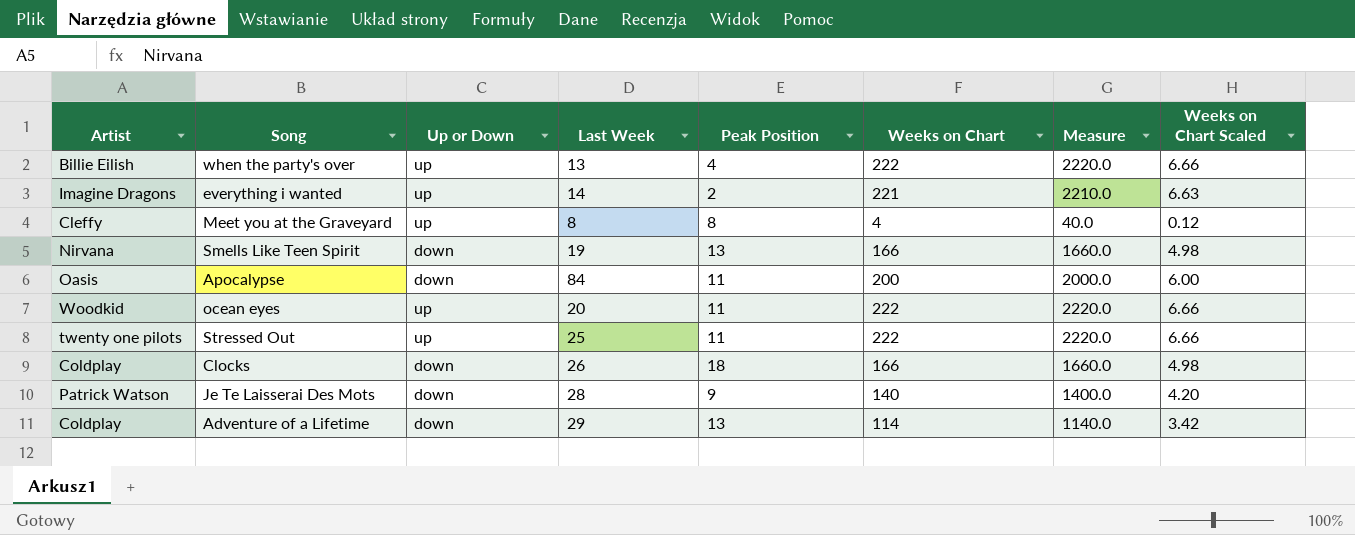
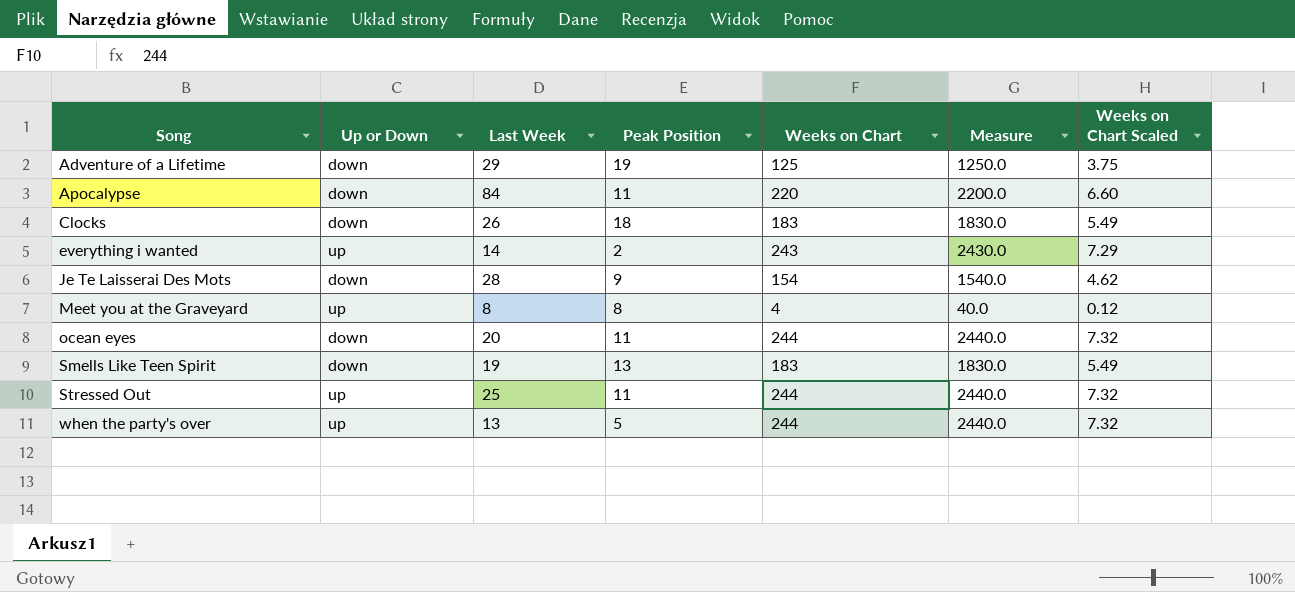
row order: none -> Song ascending
column Artist | position: 1 -> none
Adventure of a Lifetime | Peak Position: 13 -> 19
Adventure of a Lifetime | Weeks on Chart: 114 -> 125
Adventure of a Lifetime | Measure: 1140.0 -> 1250.0
Adventure of a Lifetime | Weeks on Chart Scaled: 3.42 -> 3.75
Apocalypse | Weeks on Chart: 200 -> 220
Apocalypse | Measure: 2000.0 -> 2200.0
Apocalypse | Weeks on Chart Scaled: 6.00 -> 6.60
Clocks | Weeks on Chart: 166 -> 183
Clocks | Measure: 1660.0 -> 1830.0
Clocks | Weeks on Chart Scaled: 4.98 -> 5.49
everything i wanted | Weeks on Chart: 221 -> 243
everything i wanted | Measure: 2210.0 -> 2430.0
everything i wanted | Weeks on Chart Scaled: 6.63 -> 7.29
Je Te Laisserai Des Mots | Weeks on Chart: 140 -> 154
Je Te Laisserai Des Mots | Measure: 1400.0 -> 1540.0
Je Te Laisserai Des Mots | Weeks on Chart Scaled: 4.20 -> 4.62
ocean eyes | Up or Down: up -> down
ocean eyes | Weeks on Chart: 222 -> 244
ocean eyes | Measure: 2220.0 -> 2440.0
ocean eyes | Weeks on Chart Scaled: 6.66 -> 7.32
Smells Like Teen Spirit | Weeks on Chart: 166 -> 183
Smells Like Teen Spirit | Measure: 1660.0 -> 1830.0
Smells Like Teen Spirit | Weeks on Chart Scaled: 4.98 -> 5.49
Stressed Out | Weeks on Chart: 222 -> 244
Stressed Out | Measure: 2220.0 -> 2440.0
Stressed Out | Weeks on Chart Scaled: 6.66 -> 7.32
when the party's over | Peak Position: 4 -> 5
when the party's over | Weeks on Chart: 222 -> 244
when the party's over | Measure: 2220.0 -> 2440.0
when the party's over | Weeks on Chart Scaled: 6.66 -> 7.32

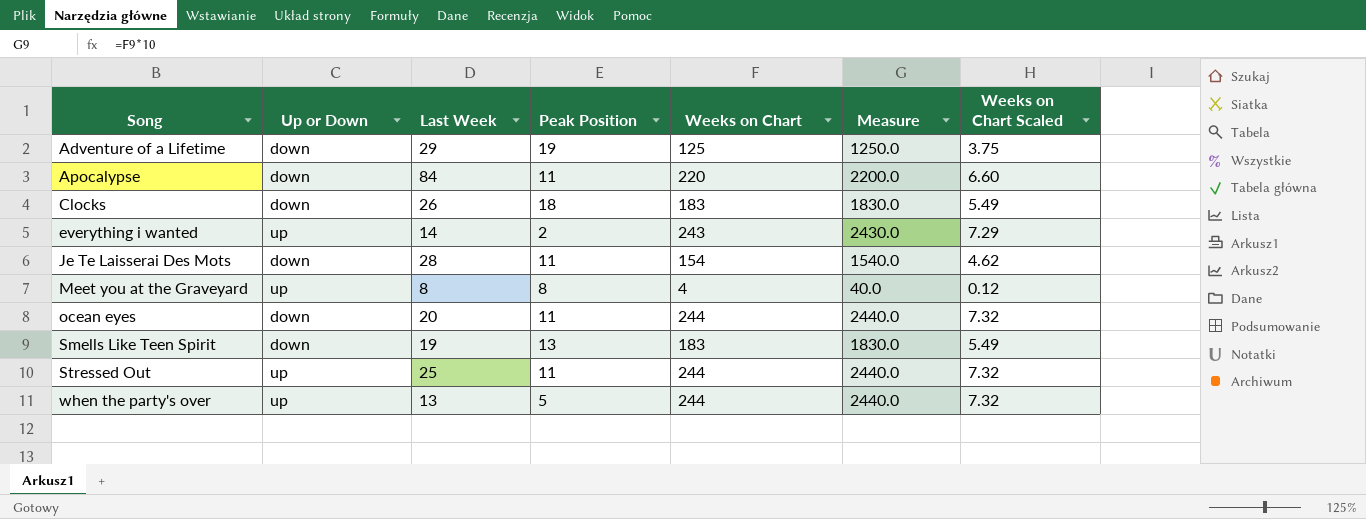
Je Te Laisserai Des Mots | Peak Position: 9 -> 11

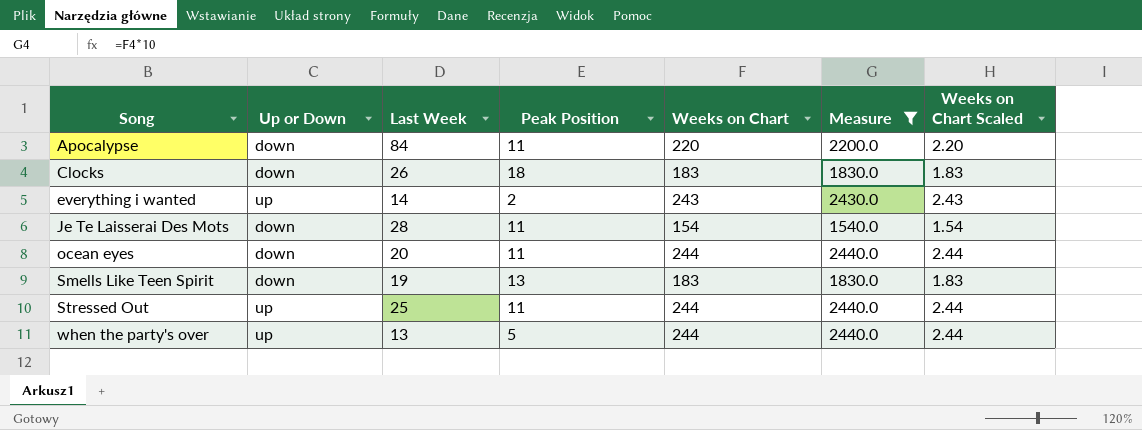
filter: none -> Measure >= 1540.0
column Weeks on Chart Scaled | formula: [Weeks on Chart] * 0.03 -> [Weeks on Chart] * 0.01

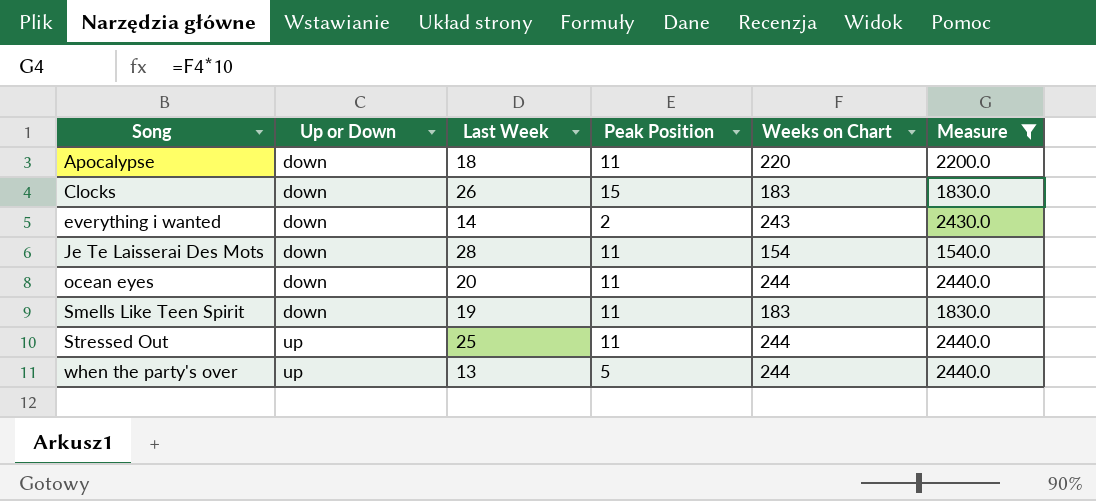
column Weeks on Chart Scaled | formula: [Weeks on Chart] * 0.01 -> none
Apocalypse | Last Week: 84 -> 18
Clocks | Peak Position: 18 -> 15
everything i wanted | Up or Down: up -> down
Smells Like Teen Spirit | Peak Position: 13 -> 11

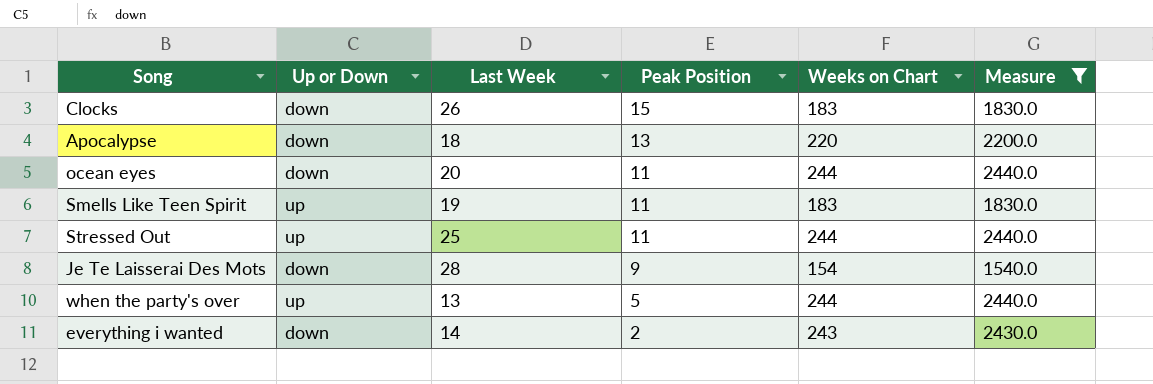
row order: Song ascending -> Peak Position descending
Apocalypse | Peak Position: 11 -> 13
Smells Like Teen Spirit | Up or Down: down -> up
Je Te Laisserai Des Mots | Peak Position: 11 -> 9

